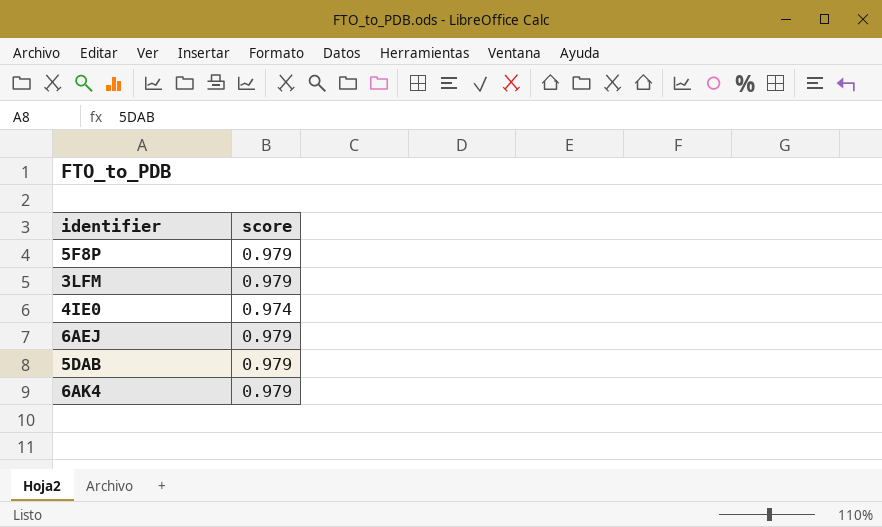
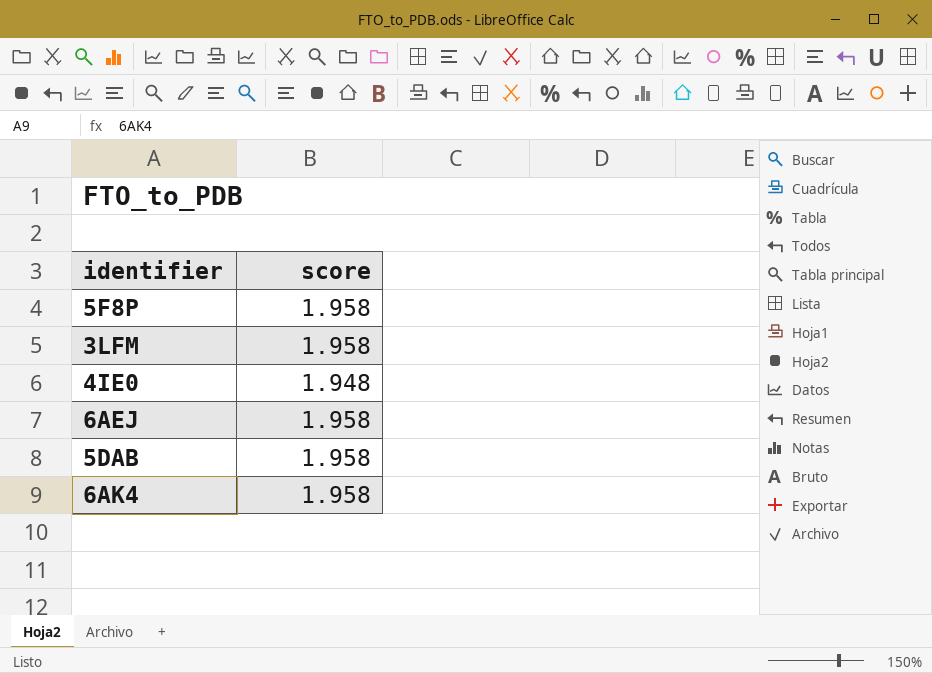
5F8P | score: 0.979 -> 1.958
3LFM | score: 0.979 -> 1.958
4IE0 | score: 0.974 -> 1.948
6AEJ | score: 0.979 -> 1.958
5DAB | score: 0.979 -> 1.958
6AK4 | score: 0.979 -> 1.958

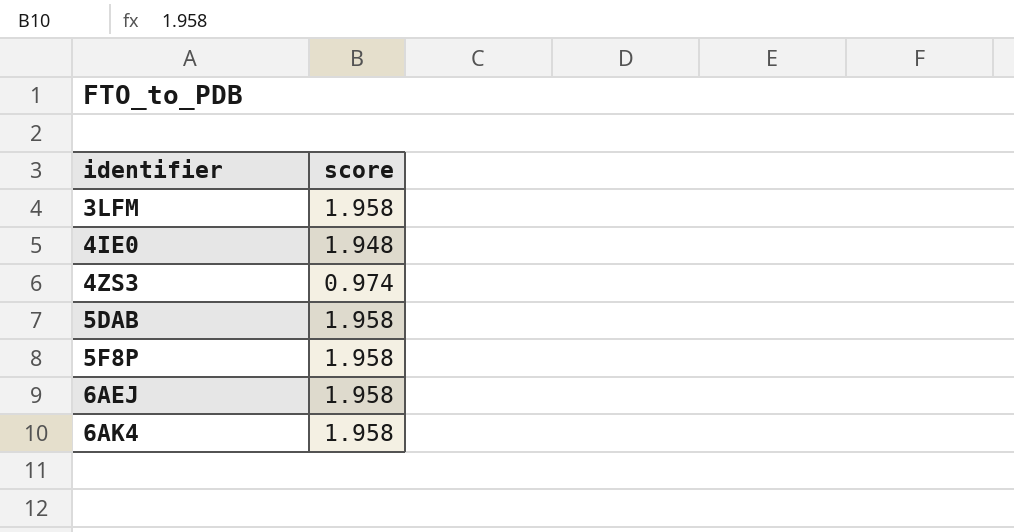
row order: none -> identifier ascending
row 4ZS3: none -> 0.974

